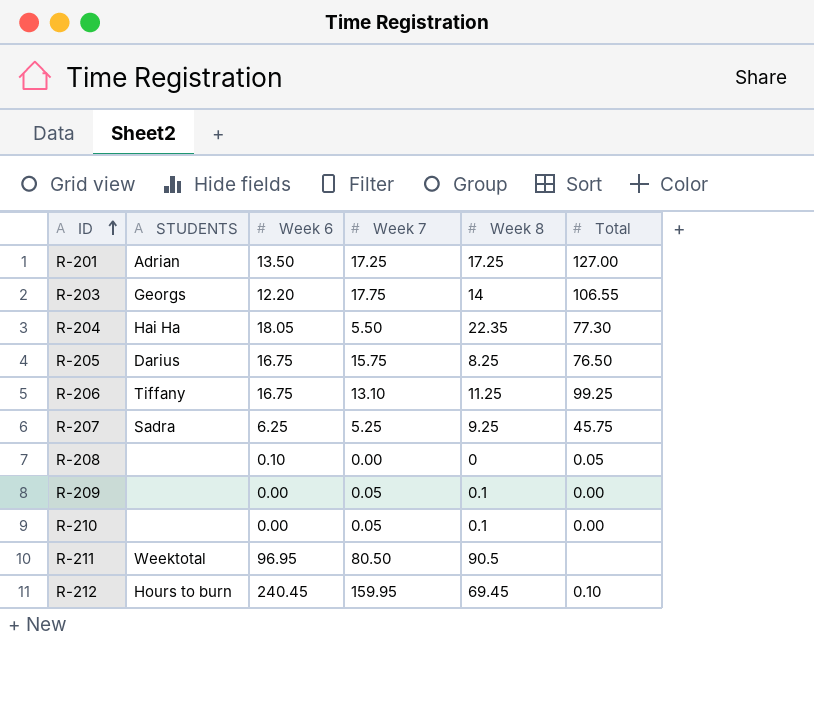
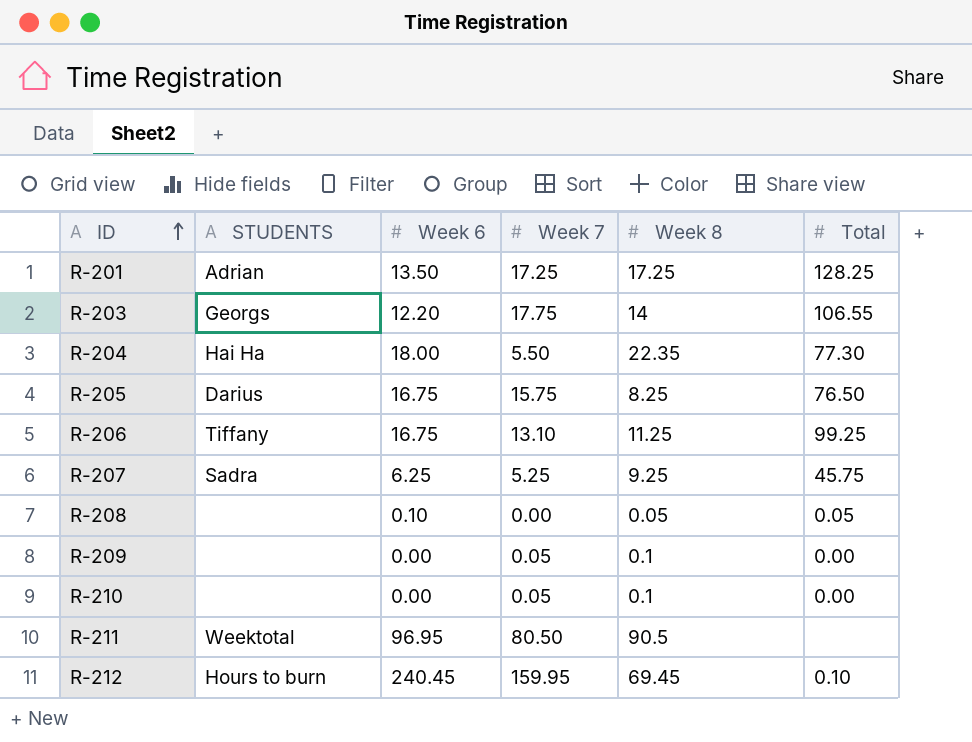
R-201 | Total: 127.00 -> 128.25
R-204 | Week 6: 18.05 -> 18.00
R-208 | Week 8: 0 -> 0.05

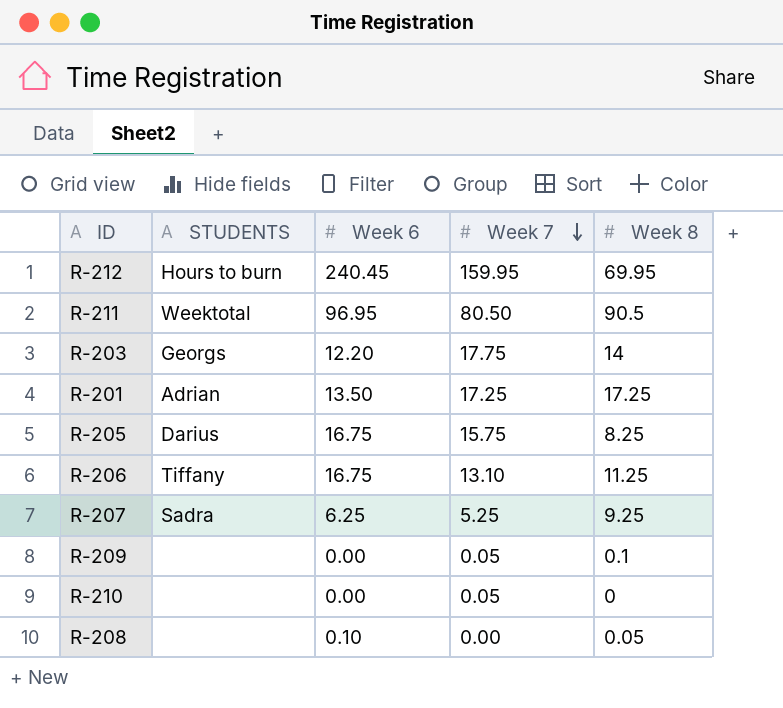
row order: ID ascending -> Week 7 descending
column Total | position: 6 -> none
row R-204: Hai Ha | 18.00 | 5.50 | 22.35 | 77.30 -> none
R-212 | Week 8: 69.45 -> 69.95
R-210 | Week 8: 0.1 -> 0

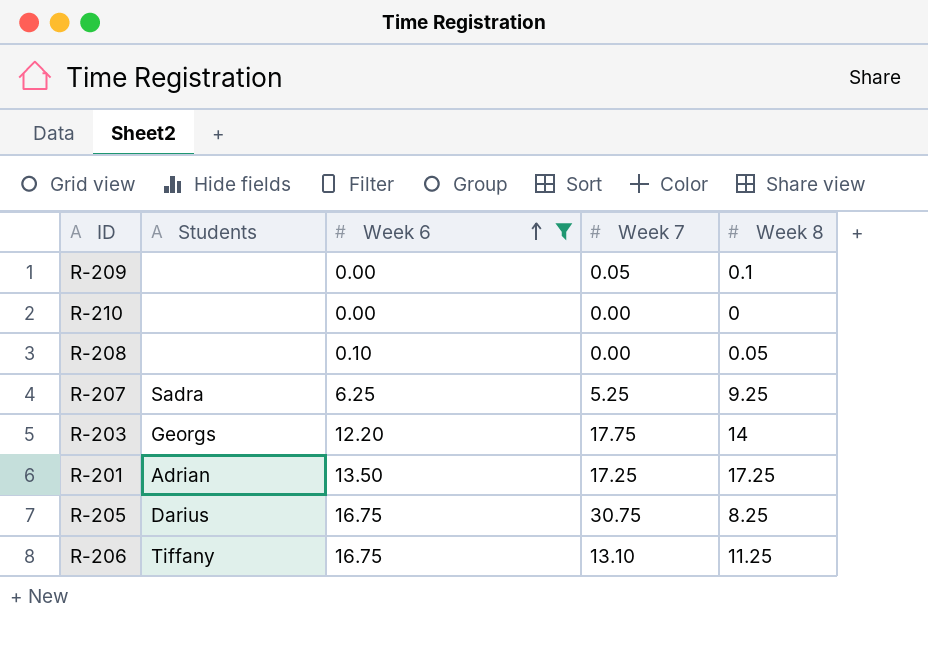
filter: none -> Week 6 <= 16.75
row order: Week 7 descending -> Week 6 ascending
column name: STUDENTS -> Students
R-210 | Week 7: 0.05 -> 0.00
R-205 | Week 7: 15.75 -> 30.75

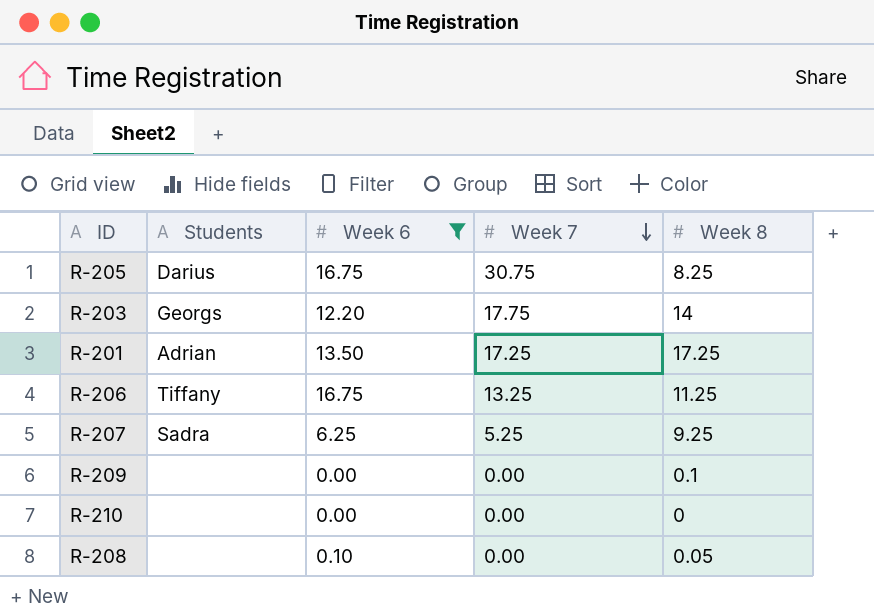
row order: Week 6 ascending -> Week 7 descending
R-206 | Week 7: 13.10 -> 13.25
R-209 | Week 7: 0.05 -> 0.00

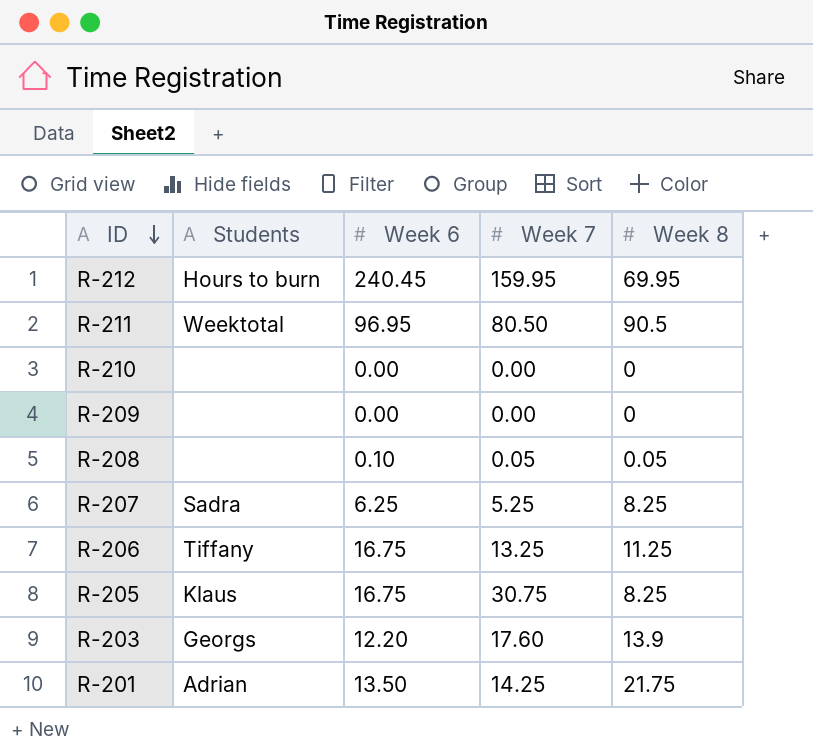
filter: Week 6 <= 16.75 -> none
row order: Week 7 descending -> ID descending
R-209 | Week 8: 0.1 -> 0
R-208 | Week 7: 0.00 -> 0.05
R-207 | Week 8: 9.25 -> 8.25
R-205 | Students: Darius -> Klaus
R-203 | Week 7: 17.75 -> 17.60
R-203 | Week 8: 14 -> 13.9
R-201 | Week 7: 17.25 -> 14.25
R-201 | Week 8: 17.25 -> 21.75

